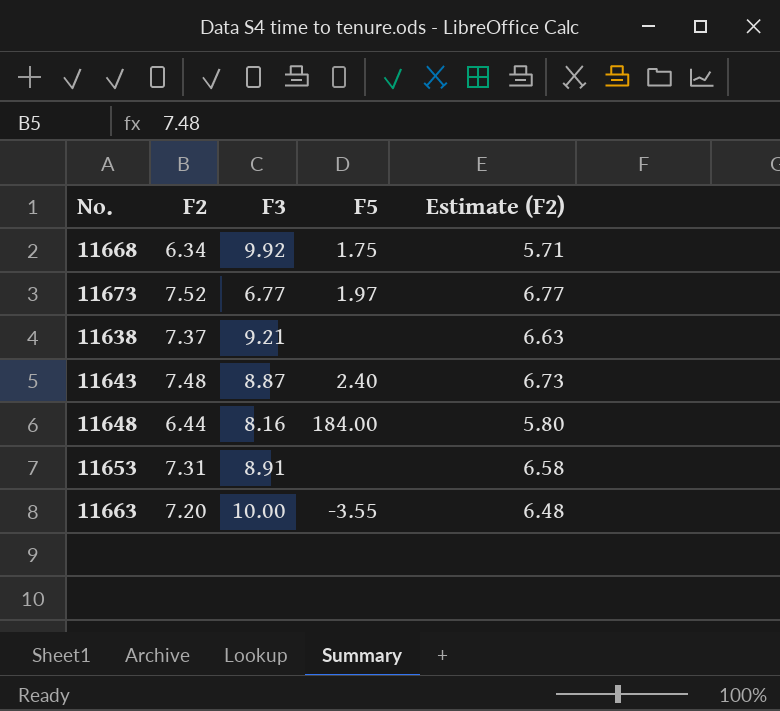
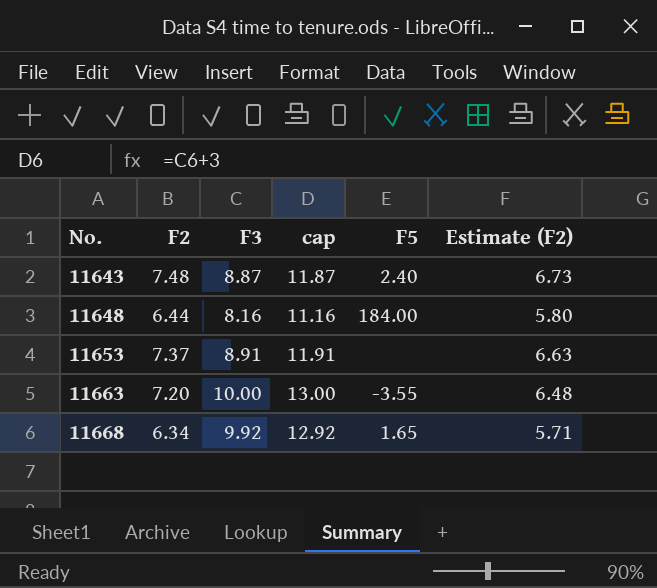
row order: none -> No. ascending
column cap | formula: none -> [F3] + 3
row 11673: 7.52 | 6.77 | 1.97 | 6.77 -> none
row 11638: 7.37 | 9.21 | none | 6.63 -> none
11653 | F2: 7.31 -> 7.37
11653 | Estimate (F2): 6.58 -> 6.63
11668 | F5: 1.75 -> 1.65

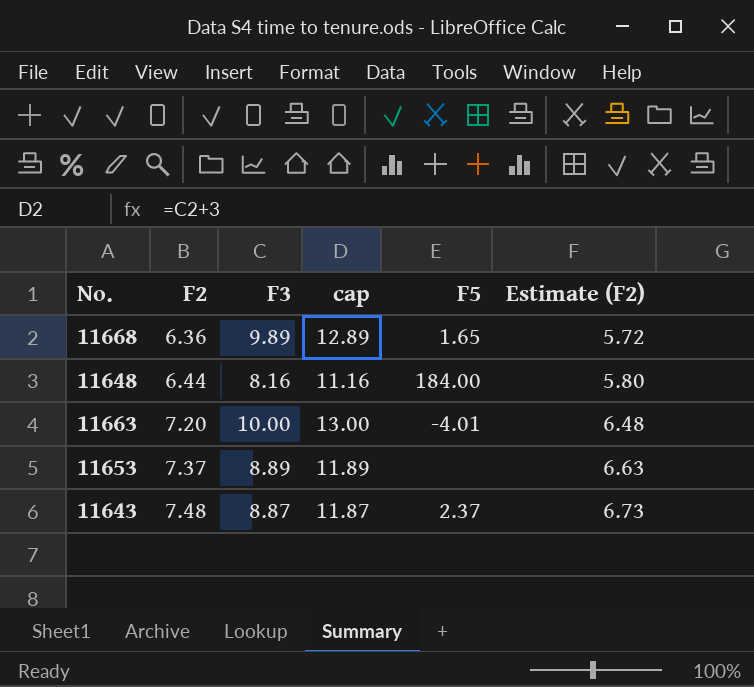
row order: No. ascending -> F2 ascending
11668 | F2: 6.34 -> 6.36
11668 | F3: 9.92 -> 9.89
11668 | cap: 12.92 -> 12.89
11668 | Estimate (F2): 5.71 -> 5.72
11663 | F5: -3.55 -> -4.01
11653 | F3: 8.91 -> 8.89
11653 | cap: 11.91 -> 11.89
11643 | F5: 2.40 -> 2.37

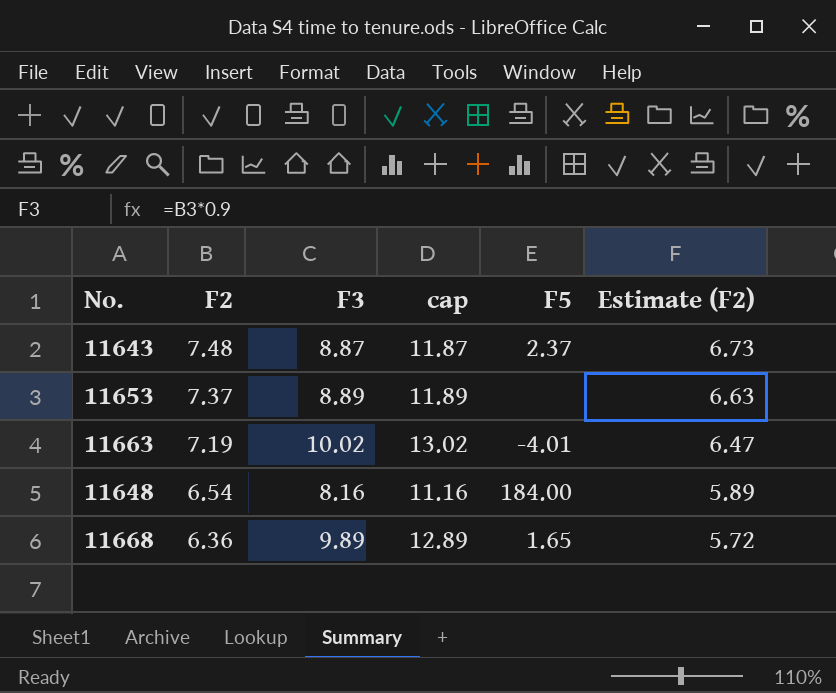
row order: F2 ascending -> F2 descending
11663 | F2: 7.20 -> 7.19
11663 | F3: 10.00 -> 10.02
11663 | cap: 13.00 -> 13.02
11663 | Estimate (F2): 6.48 -> 6.47
11648 | F2: 6.44 -> 6.54
11648 | Estimate (F2): 5.80 -> 5.89

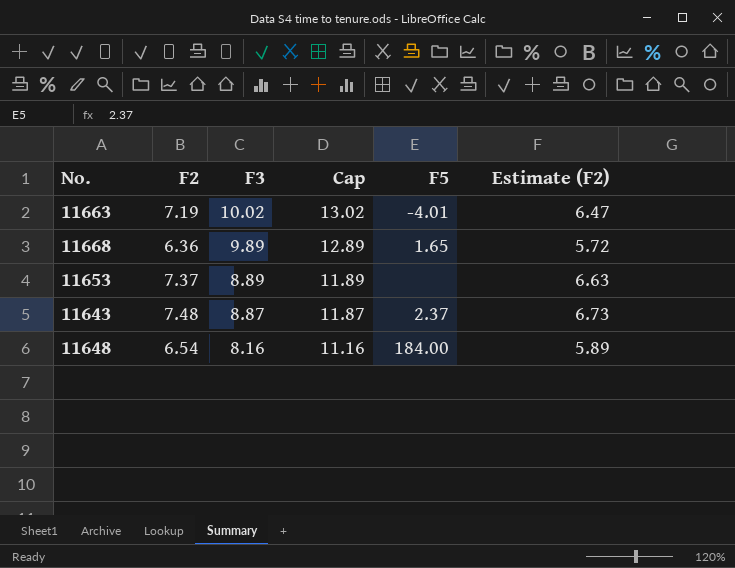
row order: F2 descending -> F3 descending
column name: cap -> Cap

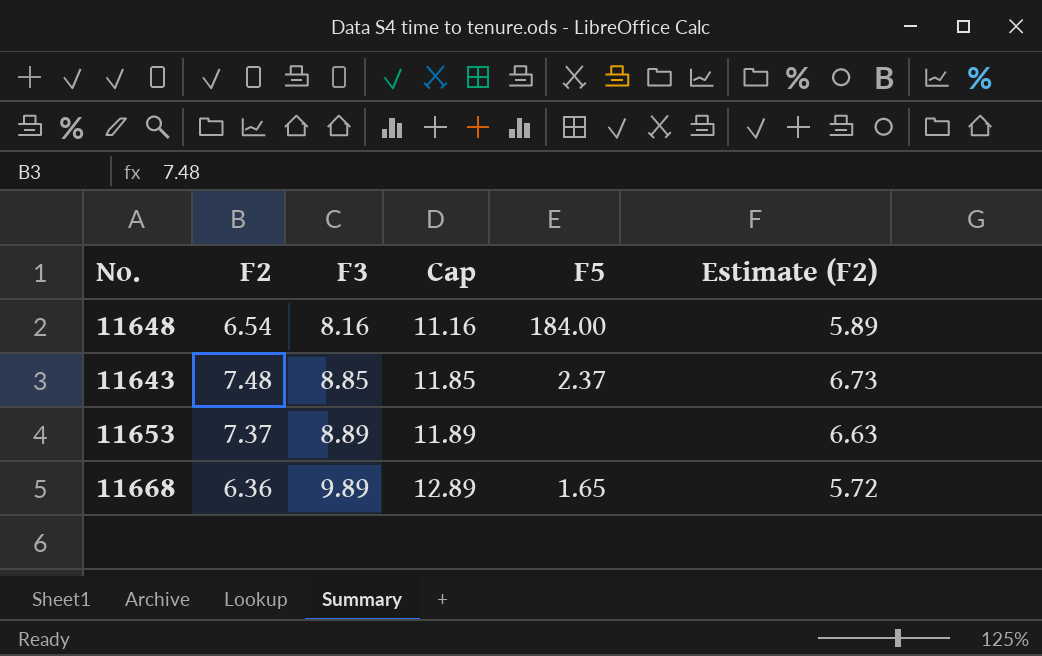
row order: F3 descending -> F3 ascending
row 11663: 7.19 | 10.02 | 13.02 | -4.01 | 6.47 -> none
11643 | F3: 8.87 -> 8.85
11643 | Cap: 11.87 -> 11.85

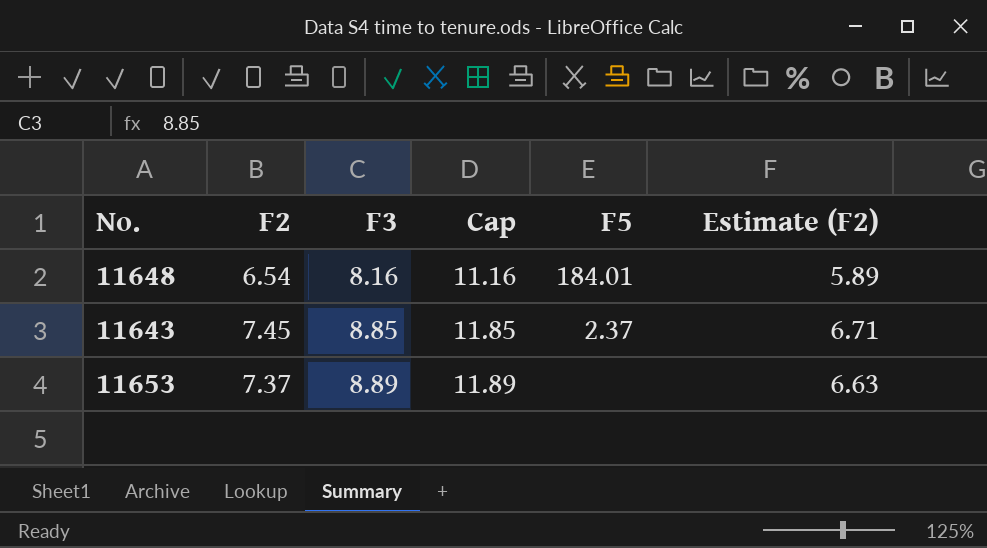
row 11668: 6.36 | 9.89 | 12.89 | 1.65 | 5.72 -> none
11648 | F5: 184.00 -> 184.01
11643 | F2: 7.48 -> 7.45
11643 | Estimate (F2): 6.73 -> 6.71

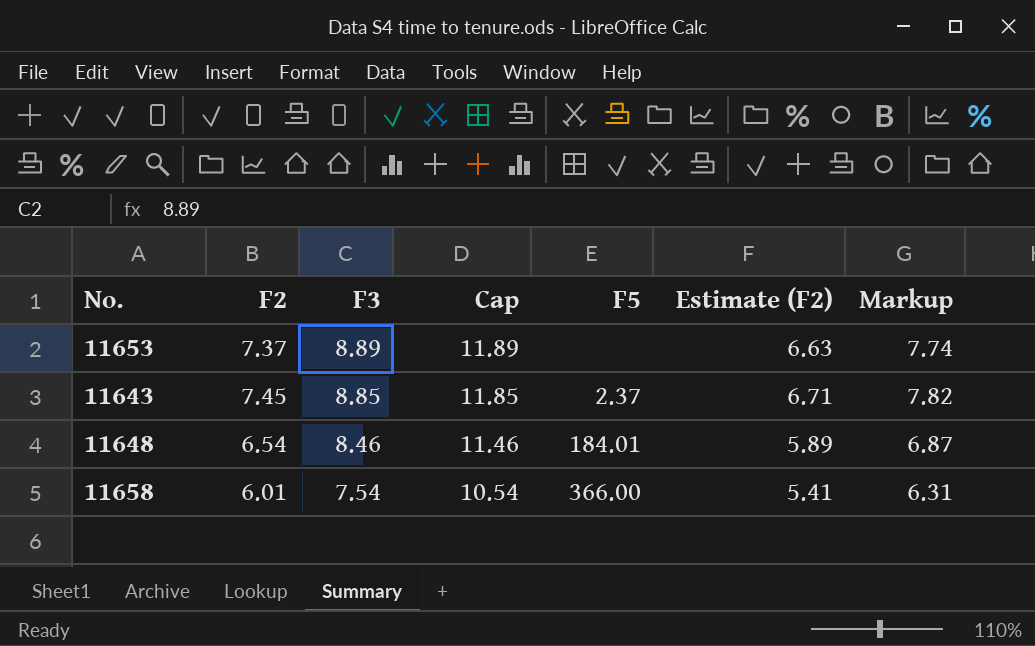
row order: F3 ascending -> F3 descending
column Markup | formula: none -> [F2] * 1.05
11648 | F3: 8.16 -> 8.46
11648 | Cap: 11.16 -> 11.46
row 11658: none -> 6.01 | 7.54 | 10.54 | 366.00 | 5.41 | 6.31

